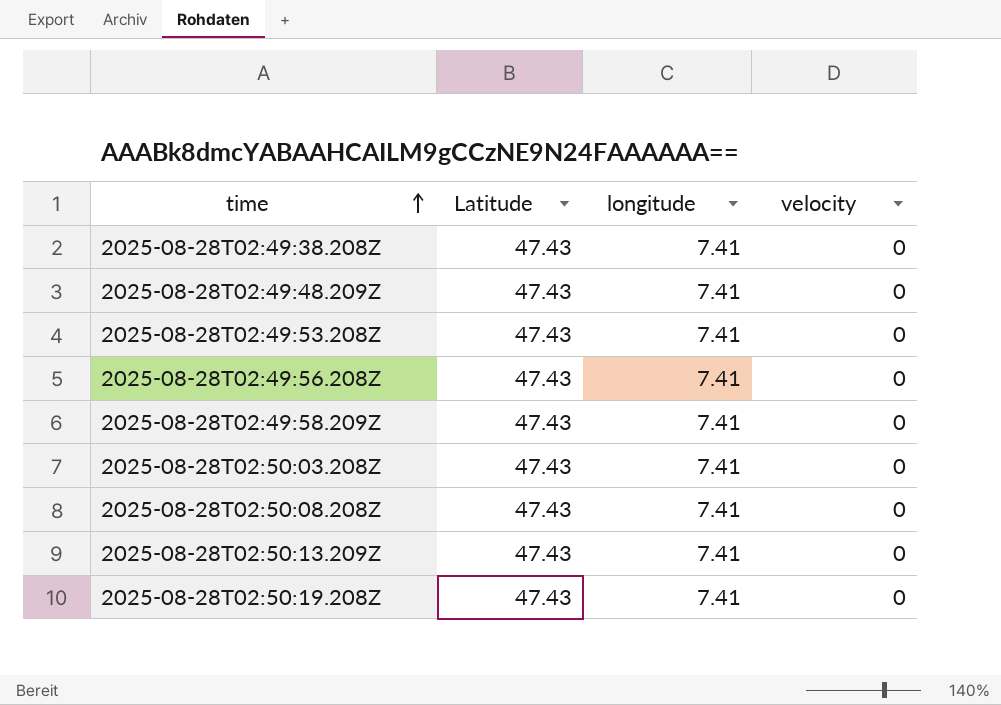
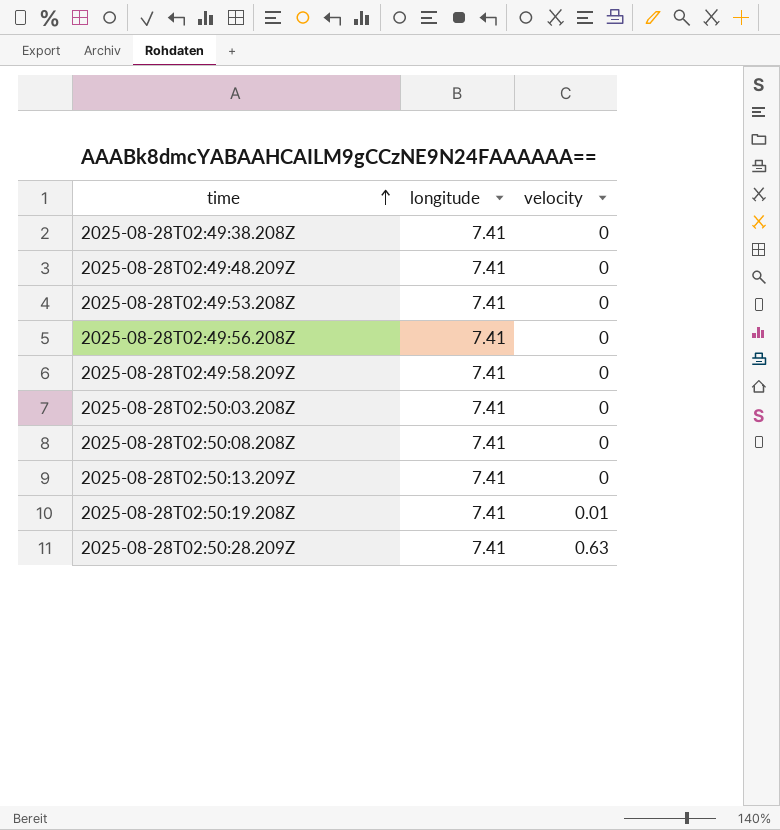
column Latitude | position: 2 -> none
2025-08-28T02:50:19.208Z | velocity: 0 -> 0.01
row 2025-08-28T02:50:28.209Z: none -> 7.41 | 0.63

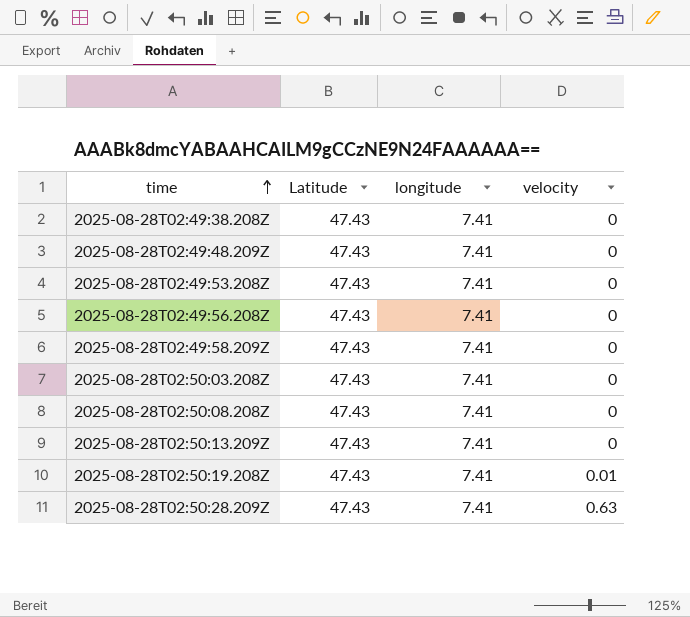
column Latitude | position: none -> 2

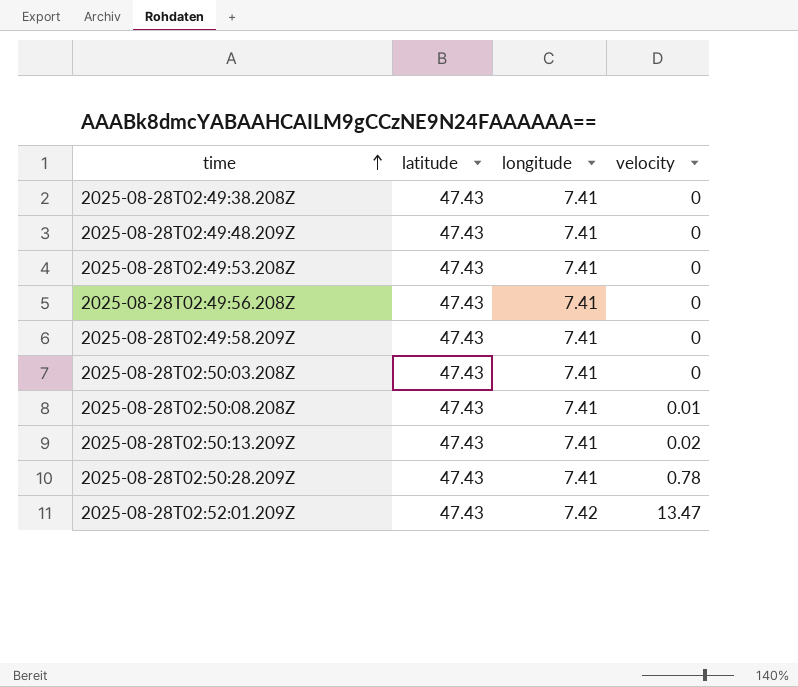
column name: Latitude -> latitude
row 2025-08-28T02:50:19.208Z: 47.43 | 7.41 | 0.01 -> none
2025-08-28T02:50:08.208Z | velocity: 0 -> 0.01
2025-08-28T02:50:13.209Z | velocity: 0 -> 0.02
2025-08-28T02:50:28.209Z | velocity: 0.63 -> 0.78
row 2025-08-28T02:52:01.209Z: none -> 47.43 | 7.42 | 13.47

